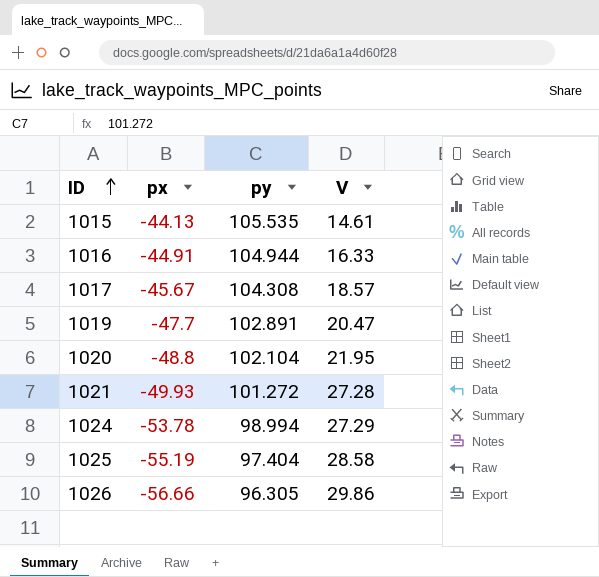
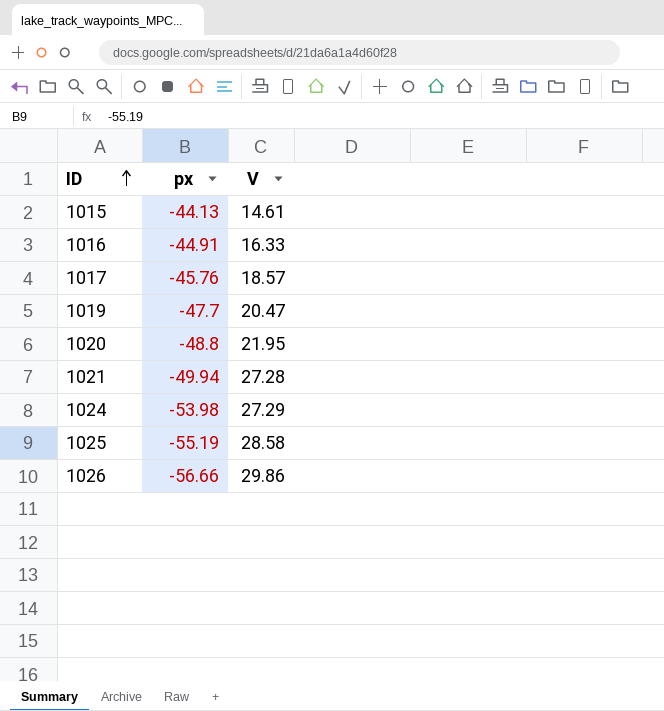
column py | position: 3 -> none
1017 | px: -45.67 -> -45.76
1021 | px: -49.93 -> -49.94
1024 | px: -53.78 -> -53.98

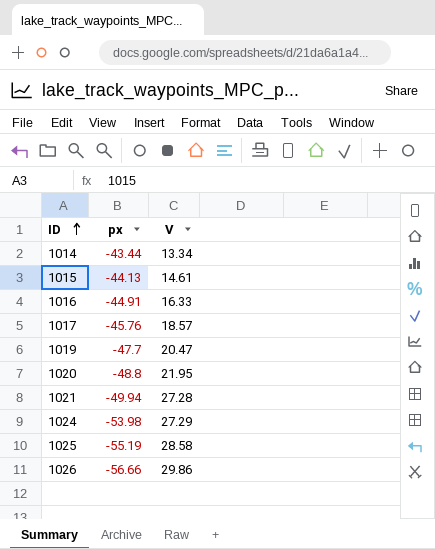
row 1014: none -> -43.44 | 13.34

